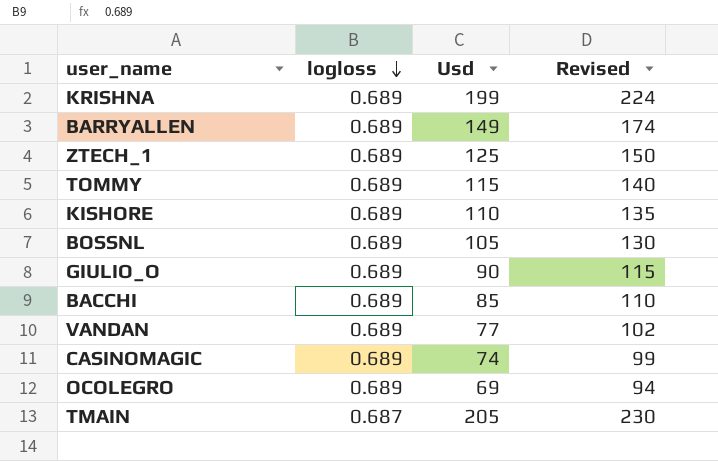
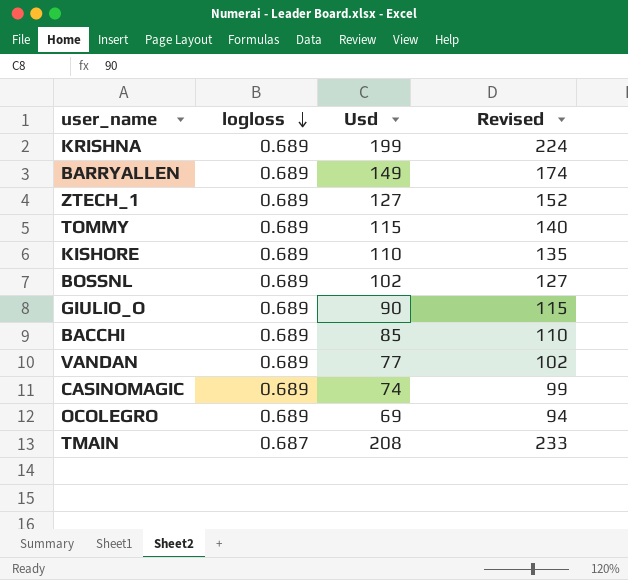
ZTECH_1 | Usd: 125 -> 127
ZTECH_1 | Revised: 150 -> 152
BOSSNL | Usd: 105 -> 102
BOSSNL | Revised: 130 -> 127
TMAIN | Usd: 205 -> 208
TMAIN | Revised: 230 -> 233

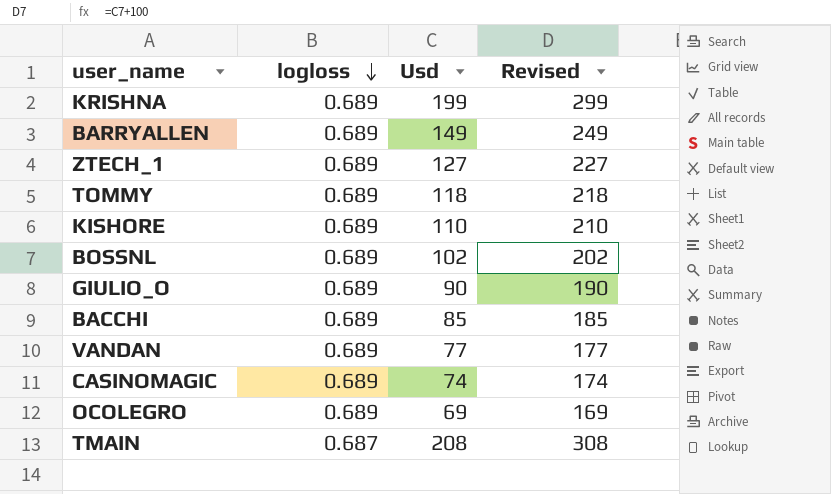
column Revised | formula: [Usd] + 25 -> [Usd] + 100
TOMMY | Usd: 115 -> 118

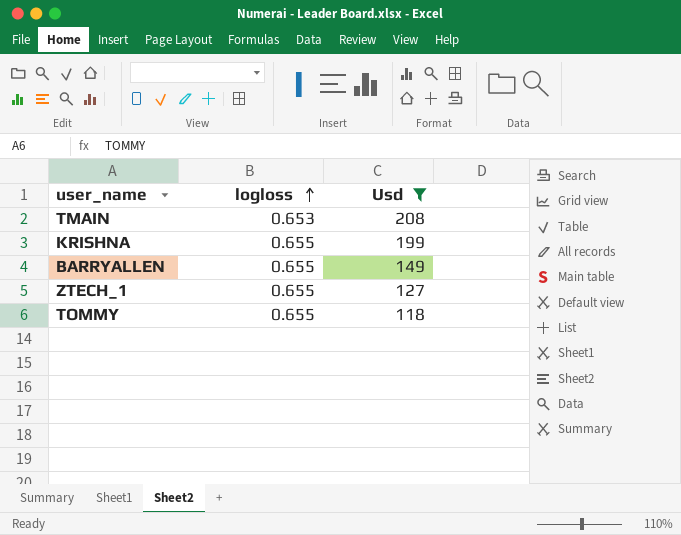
filter: none -> Usd >= 118
row order: logloss descending -> logloss ascending
column Revised | formula: [Usd] + 100 -> none
TMAIN | logloss: 0.687 -> 0.653
KRISHNA | logloss: 0.689 -> 0.655
BARRYALLEN | logloss: 0.689 -> 0.655
ZTECH_1 | logloss: 0.689 -> 0.655
TOMMY | logloss: 0.689 -> 0.655

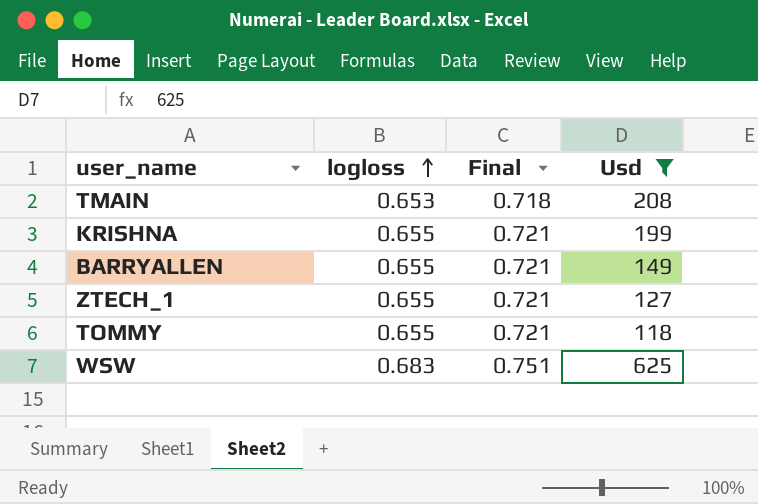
column Final | formula: none -> [logloss] * 1.1
row WSW: none -> 0.683 | 0.751 | 625

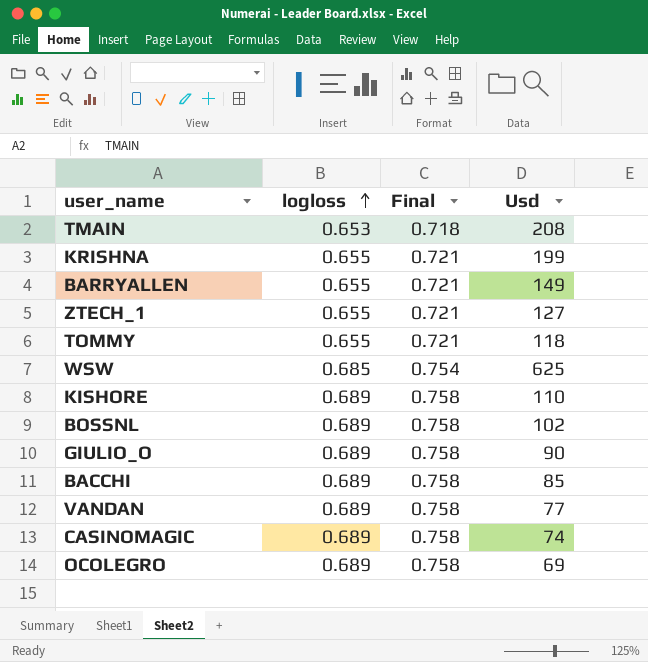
filter: Usd >= 118 -> none
WSW | logloss: 0.683 -> 0.685
WSW | Final: 0.751 -> 0.754

